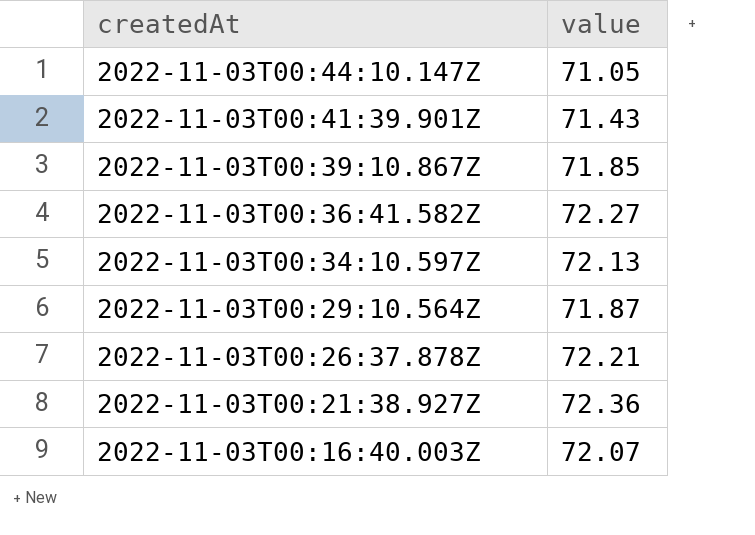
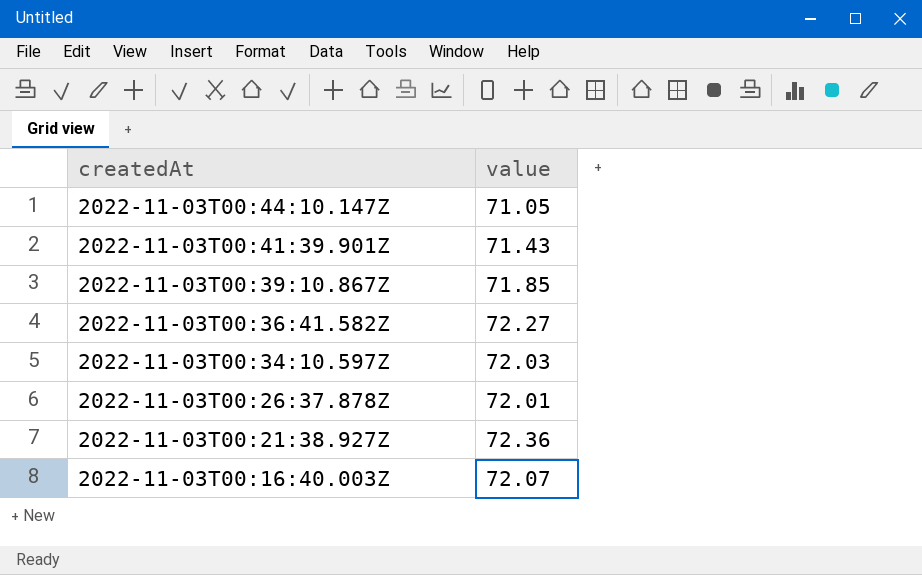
row 2022-11-03T00:29:10.564Z: 71.87 -> none
2022-11-03T00:34:10.597Z | value: 72.13 -> 72.03
2022-11-03T00:26:37.878Z | value: 72.21 -> 72.01

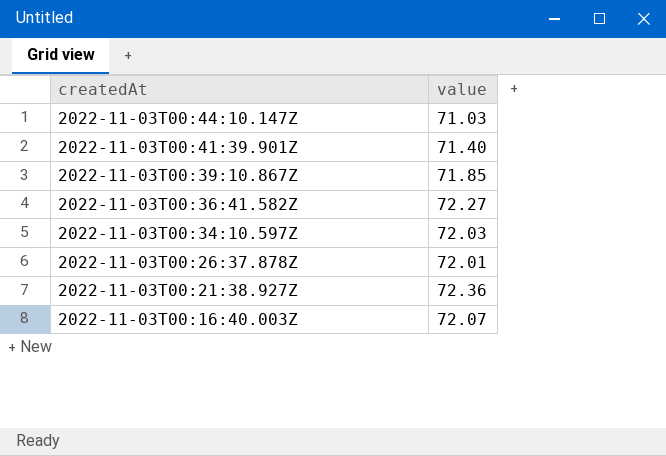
2022-11-03T00:44:10.147Z | value: 71.05 -> 71.03
2022-11-03T00:41:39.901Z | value: 71.43 -> 71.40

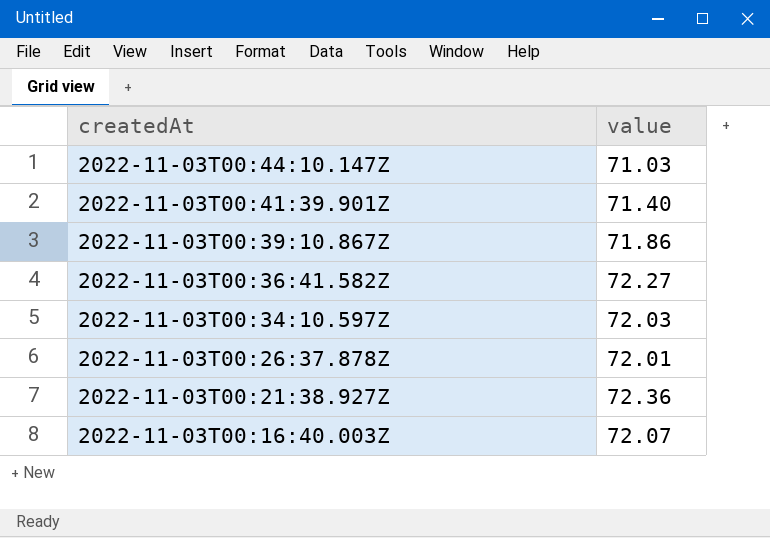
2022-11-03T00:39:10.867Z | value: 71.85 -> 71.86

